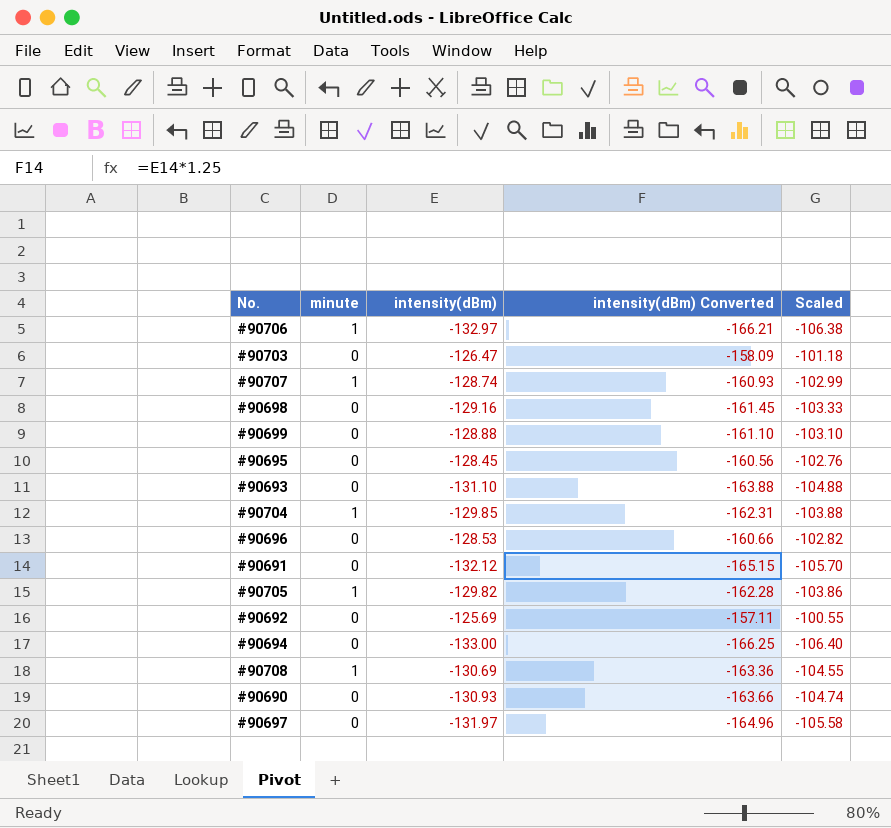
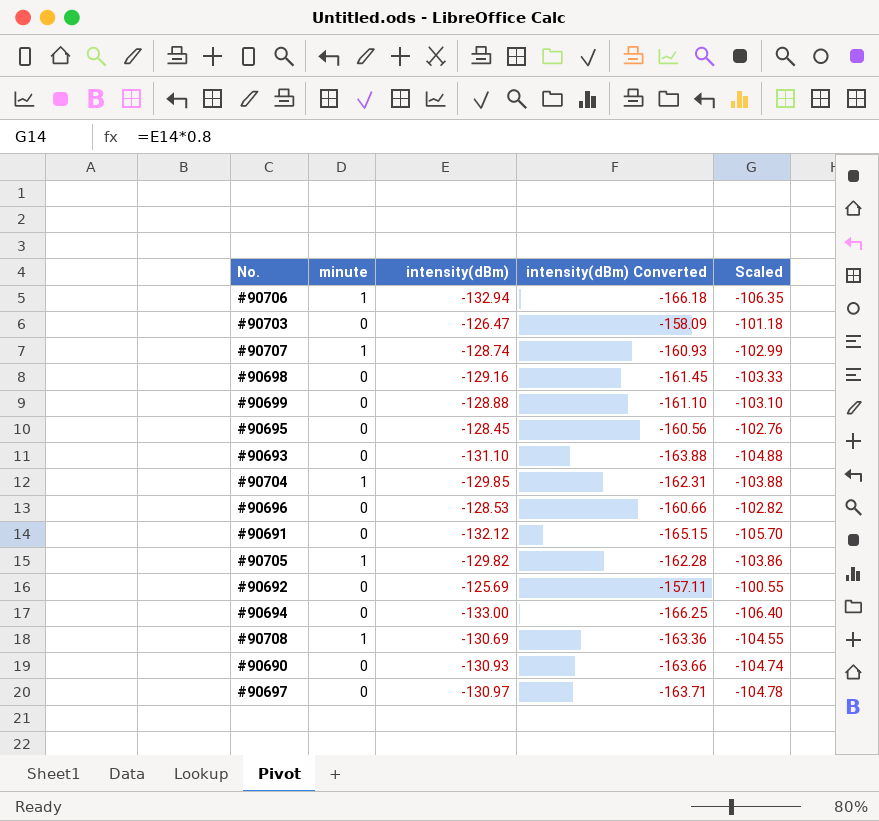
#90706 | intensity(dBm): -132.97 -> -132.94
#90706 | intensity(dBm) Converted: -166.21 -> -166.18
#90706 | Scaled: -106.38 -> -106.35
#90697 | intensity(dBm): -131.97 -> -130.97
#90697 | intensity(dBm) Converted: -164.96 -> -163.71
#90697 | Scaled: -105.58 -> -104.78

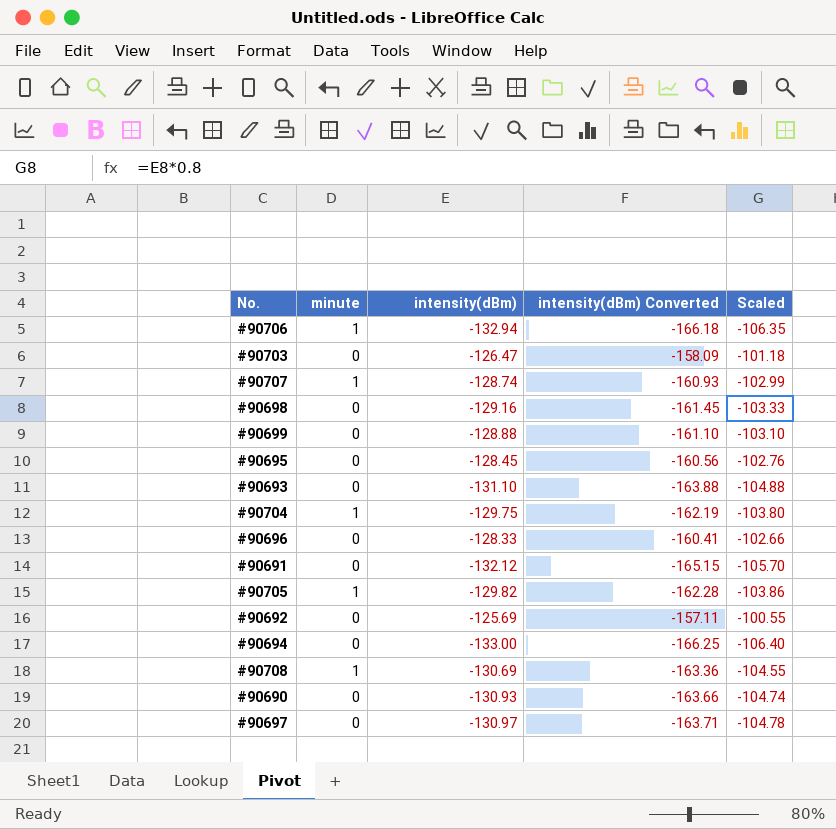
#90704 | intensity(dBm): -129.85 -> -129.75
#90704 | intensity(dBm) Converted: -162.31 -> -162.19
#90704 | Scaled: -103.88 -> -103.80
#90696 | intensity(dBm): -128.53 -> -128.33
#90696 | intensity(dBm) Converted: -160.66 -> -160.41
#90696 | Scaled: -102.82 -> -102.66

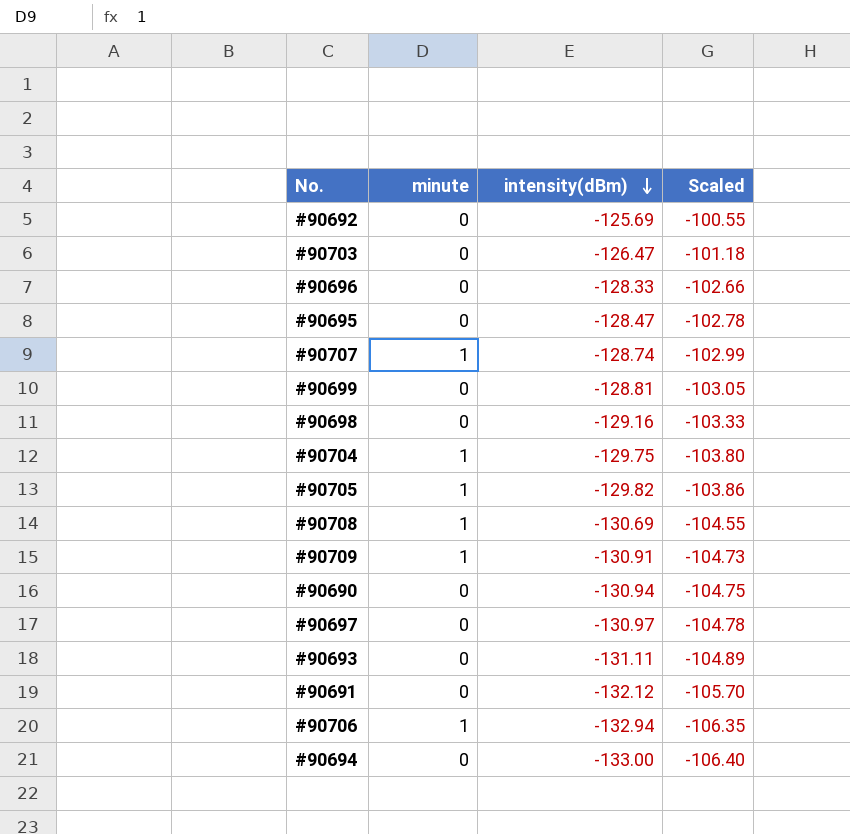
row order: none -> intensity(dBm) descending
column intensity(dBm) Converted | formula: [intensity(dBm)] * 1.25 -> none
#90695 | intensity(dBm): -128.45 -> -128.47
#90695 | Scaled: -102.76 -> -102.78
#90699 | intensity(dBm): -128.88 -> -128.81
#90699 | Scaled: -103.10 -> -103.05
row #90709: none -> 1 | -130.91 | -104.73
#90690 | intensity(dBm): -130.93 -> -130.94
#90690 | Scaled: -104.74 -> -104.75
#90693 | intensity(dBm): -131.10 -> -131.11
#90693 | Scaled: -104.88 -> -104.89

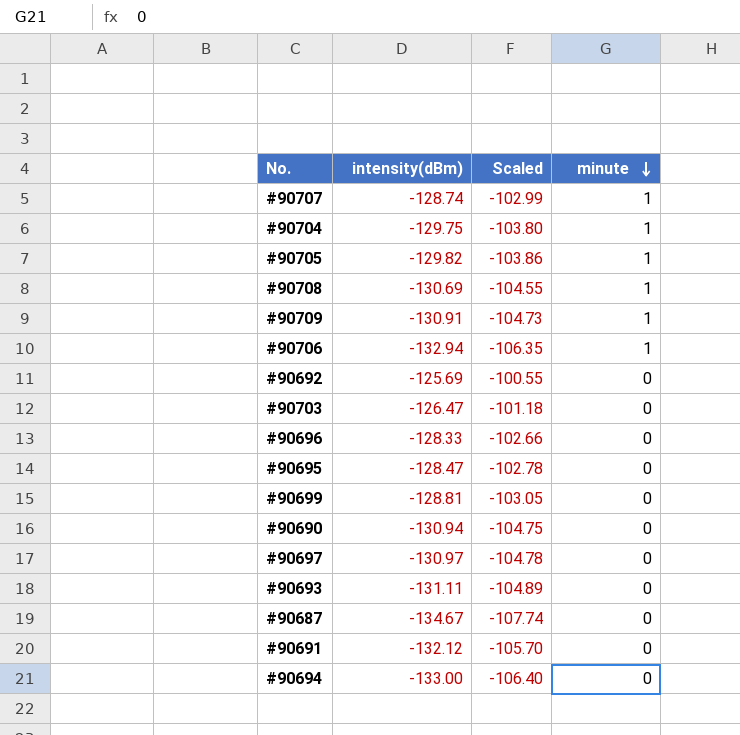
row order: intensity(dBm) descending -> minute descending
column minute | position: 2 -> 4
row #90698: 0 | -129.16 | -103.33 -> none
row #90687: none -> -134.67 | -107.74 | 0

